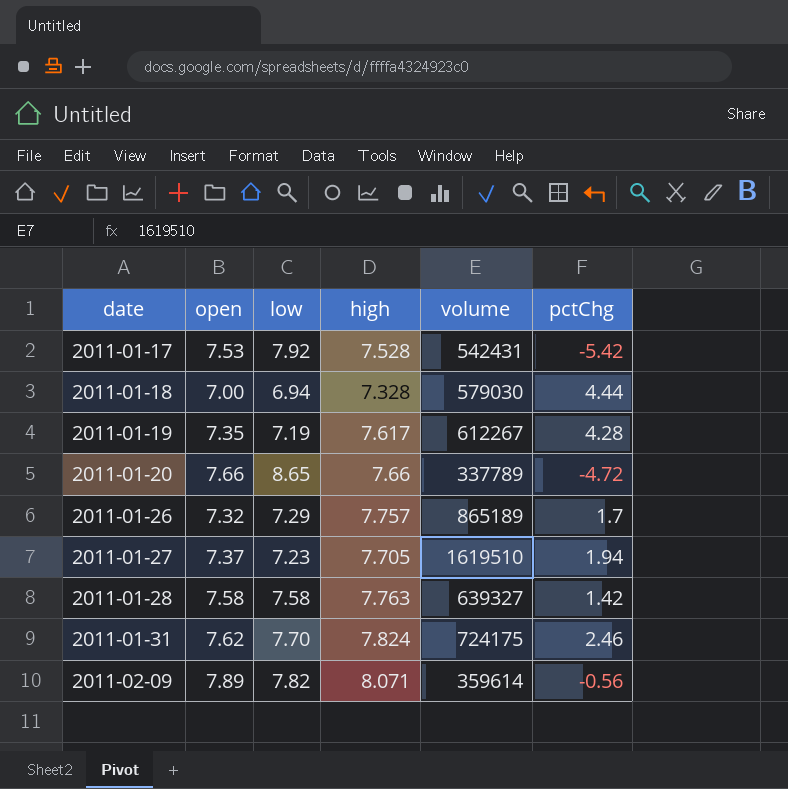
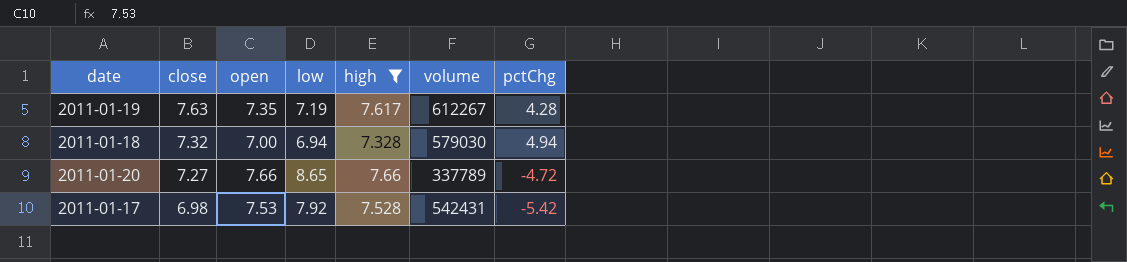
filter: none -> high <= 7.66
row order: date ascending -> close descending
column close | position: none -> 2
2011-01-18 | pctChg: 4.44 -> 4.94

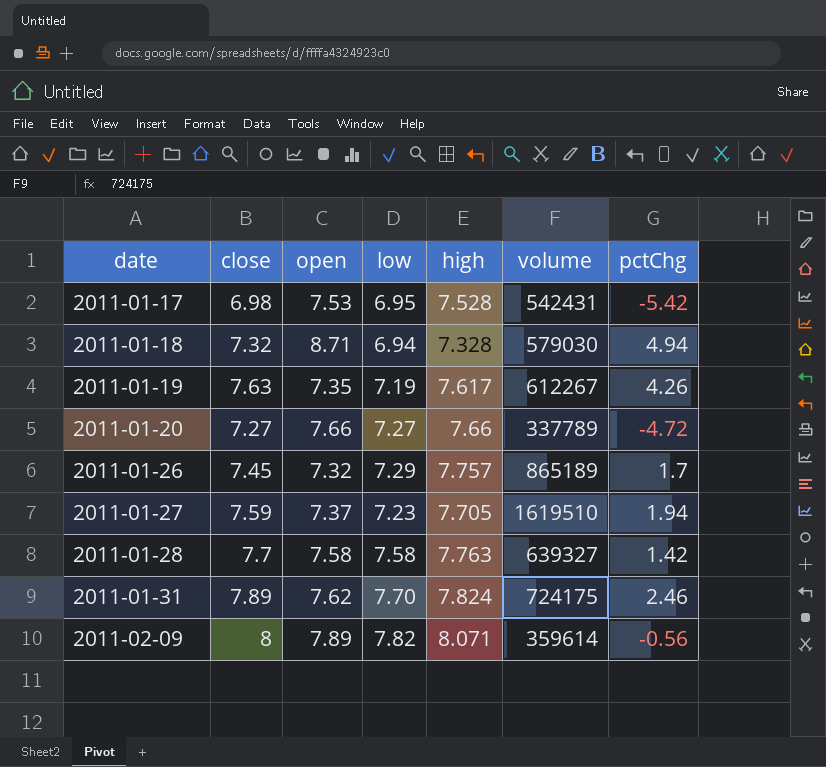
filter: high <= 7.66 -> none
row order: close descending -> date ascending
2011-01-17 | low: 7.92 -> 6.95
2011-01-18 | open: 7.00 -> 8.71
2011-01-19 | pctChg: 4.28 -> 4.26
2011-01-20 | low: 8.65 -> 7.27

